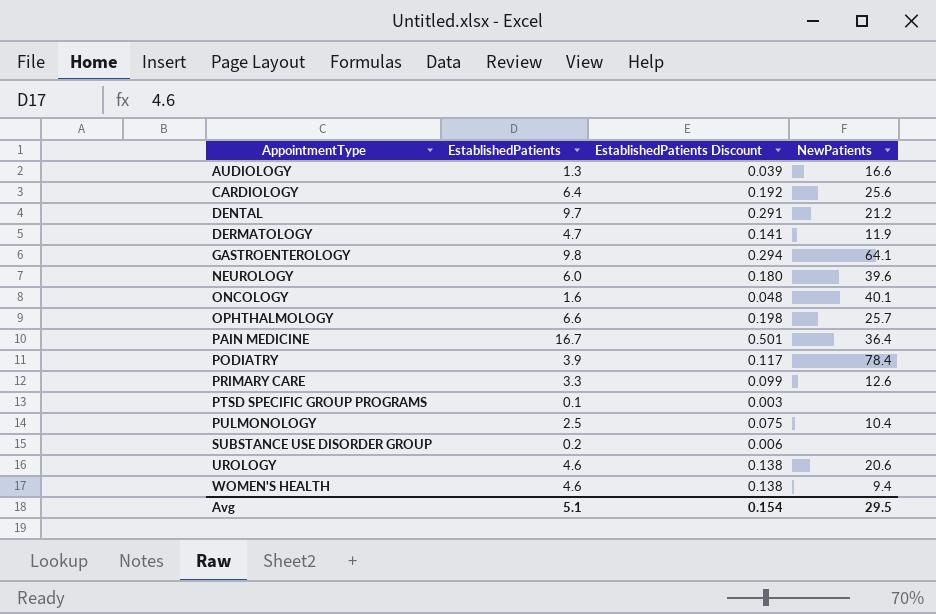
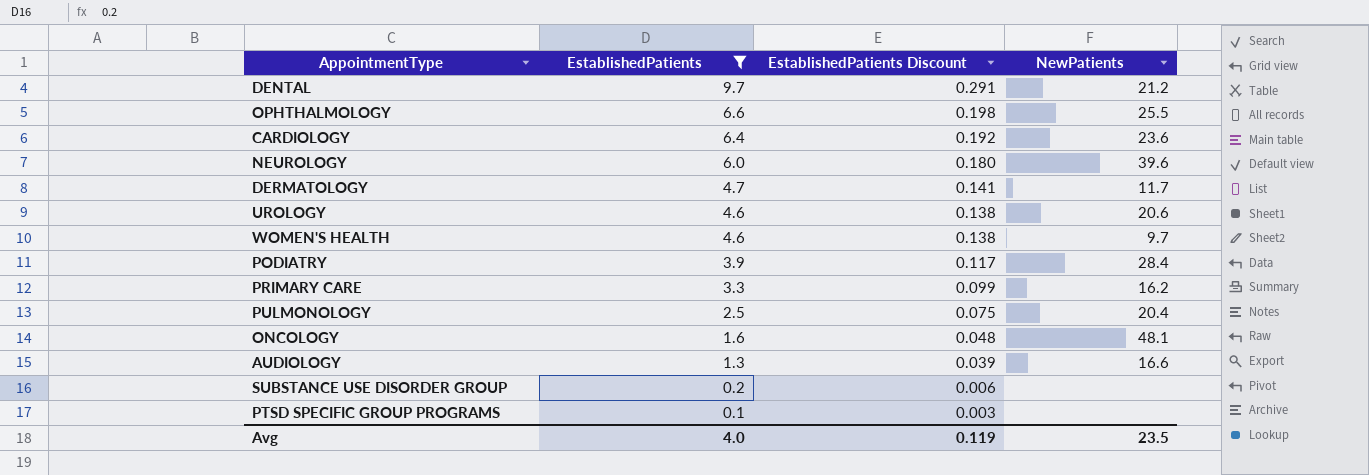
filter: none -> EstablishedPatients <= 9.7
row order: AppointmentType ascending -> EstablishedPatients descending
OPHTHALMOLOGY | NewPatients: 25.7 -> 25.5
CARDIOLOGY | NewPatients: 25.6 -> 23.6
DERMATOLOGY | NewPatients: 11.9 -> 11.7
WOMEN'S HEALTH | NewPatients: 9.4 -> 9.7
PODIATRY | NewPatients: 78.4 -> 28.4
PRIMARY CARE | NewPatients: 12.6 -> 16.2
PULMONOLOGY | NewPatients: 10.4 -> 20.4
ONCOLOGY | NewPatients: 40.1 -> 48.1
Avg | EstablishedPatients: 5.1 -> 4.0
Avg | EstablishedPatients Discount: 0.154 -> 0.119
Avg | NewPatients: 29.5 -> 23.5

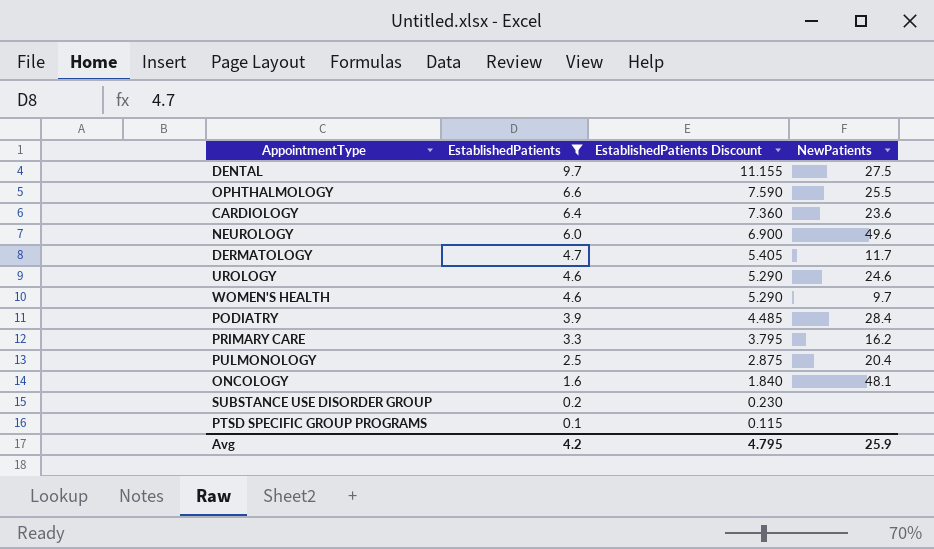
column EstablishedPatients Discount | formula: [EstablishedPatients] * 0.03 -> [EstablishedPatients] * 1.15
row AUDIOLOGY: 1.3 | 0.039 | 16.6 -> none
DENTAL | NewPatients: 21.2 -> 27.5
NEUROLOGY | NewPatients: 39.6 -> 49.6
UROLOGY | NewPatients: 20.6 -> 24.6
Avg | EstablishedPatients: 4.0 -> 4.2
Avg | EstablishedPatients Discount: 0.119 -> 4.795
Avg | NewPatients: 23.5 -> 25.9

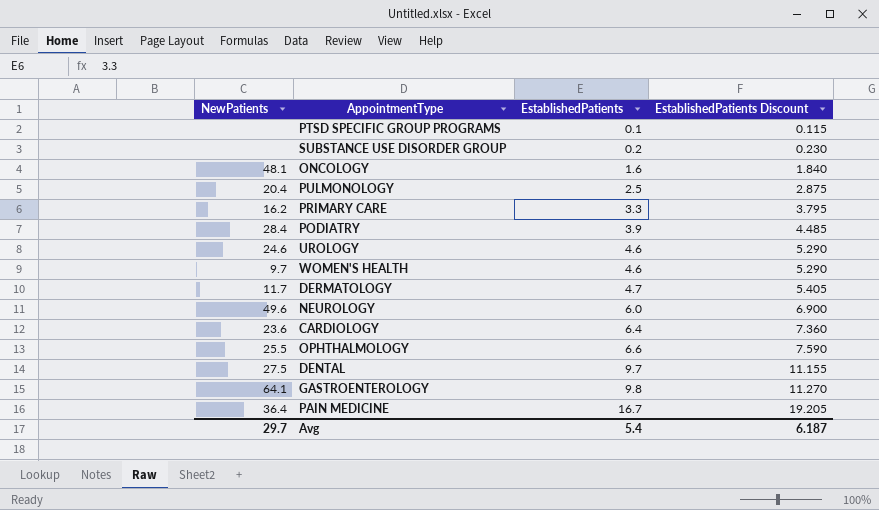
filter: EstablishedPatients <= 9.7 -> none
row order: EstablishedPatients descending -> EstablishedPatients ascending
column NewPatients | position: 4 -> 1
Avg | NewPatients: 25.9 -> 29.7
Avg | EstablishedPatients: 4.2 -> 5.4
Avg | EstablishedPatients Discount: 4.795 -> 6.187

